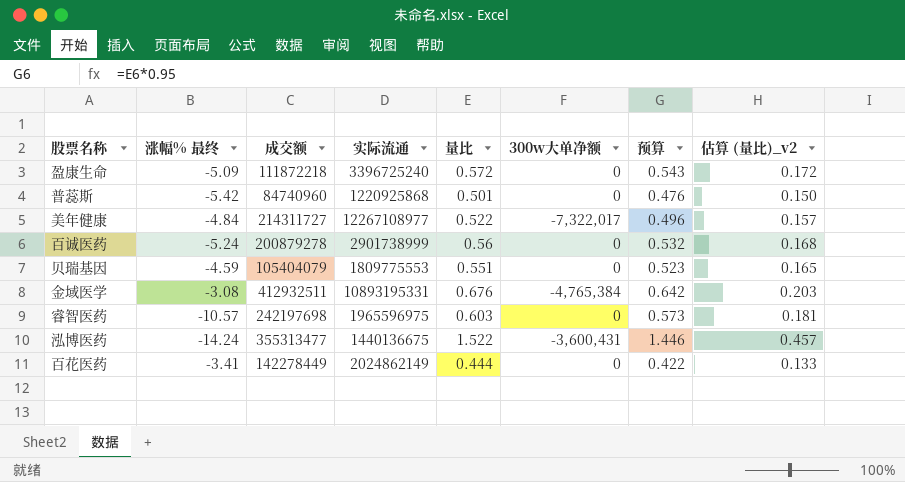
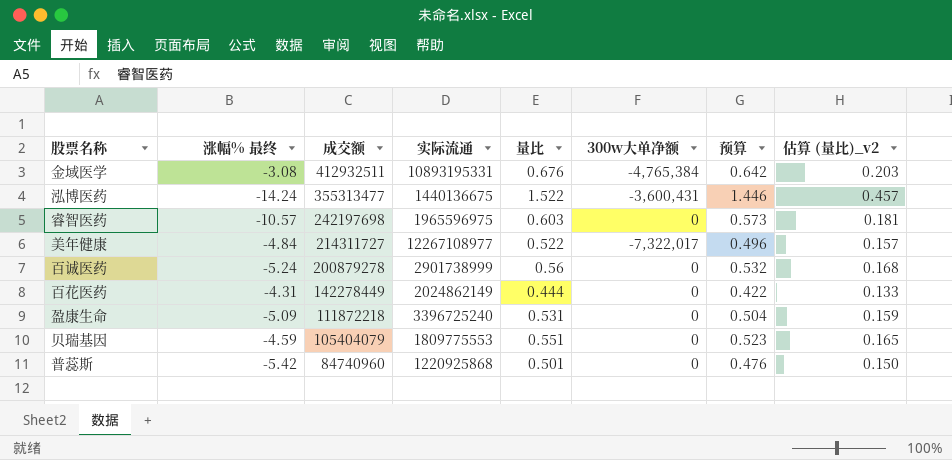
row order: none -> 成交额 descending
百花医药 | 涨幅% 最终: -3.41 -> -4.31
盈康生命 | 量比: 0.572 -> 0.531
盈康生命 | 预算: 0.543 -> 0.504
盈康生命 | 估算 (量比)_v2: 0.172 -> 0.159

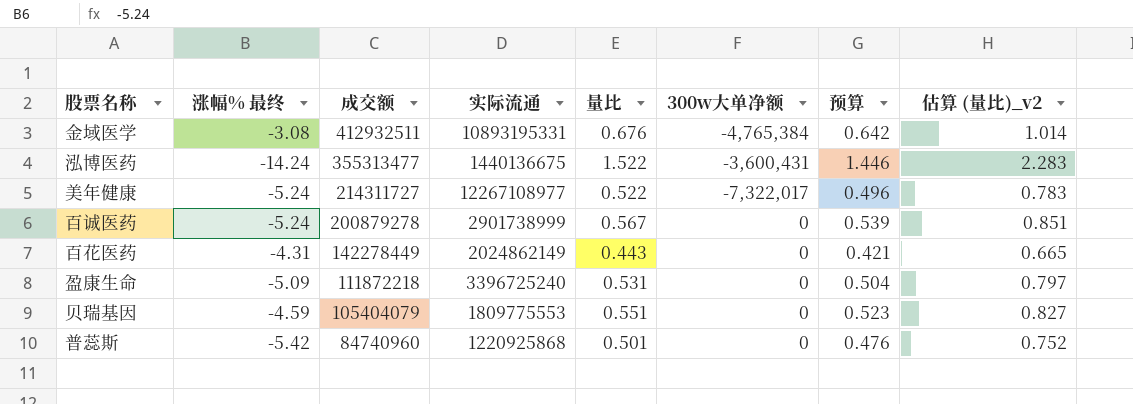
column 估算 (量比)_v2 | formula: [量比] * 0.3 -> [量比] * 1.5
row 睿智医药: -10.57 | 242197698 | 1965596975 | 0.603 | 0 | 0.573 | 0.181 -> none
美年健康 | 涨幅% 最终: -4.84 -> -5.24
百诚医药 | 量比: 0.56 -> 0.567
百诚医药 | 预算: 0.532 -> 0.539
百花医药 | 量比: 0.444 -> 0.443
百花医药 | 预算: 0.422 -> 0.421

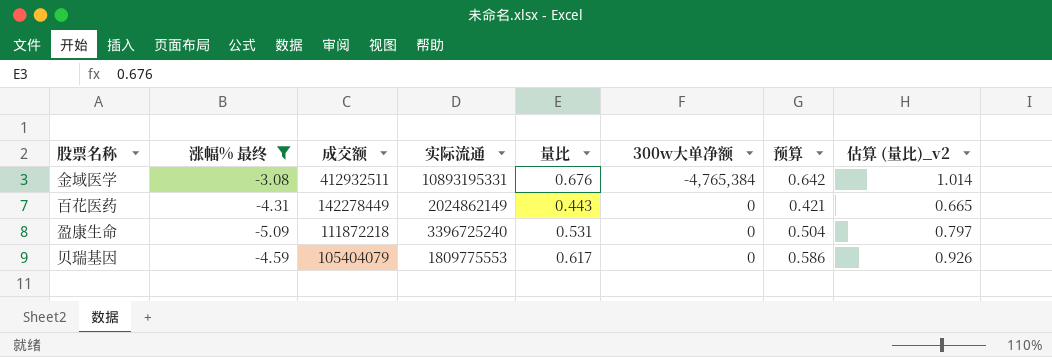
filter: none -> 涨幅% 最终 >= -5.09
贝瑞基因 | 量比: 0.551 -> 0.617
贝瑞基因 | 预算: 0.523 -> 0.586
贝瑞基因 | 估算 (量比)_v2: 0.827 -> 0.926

